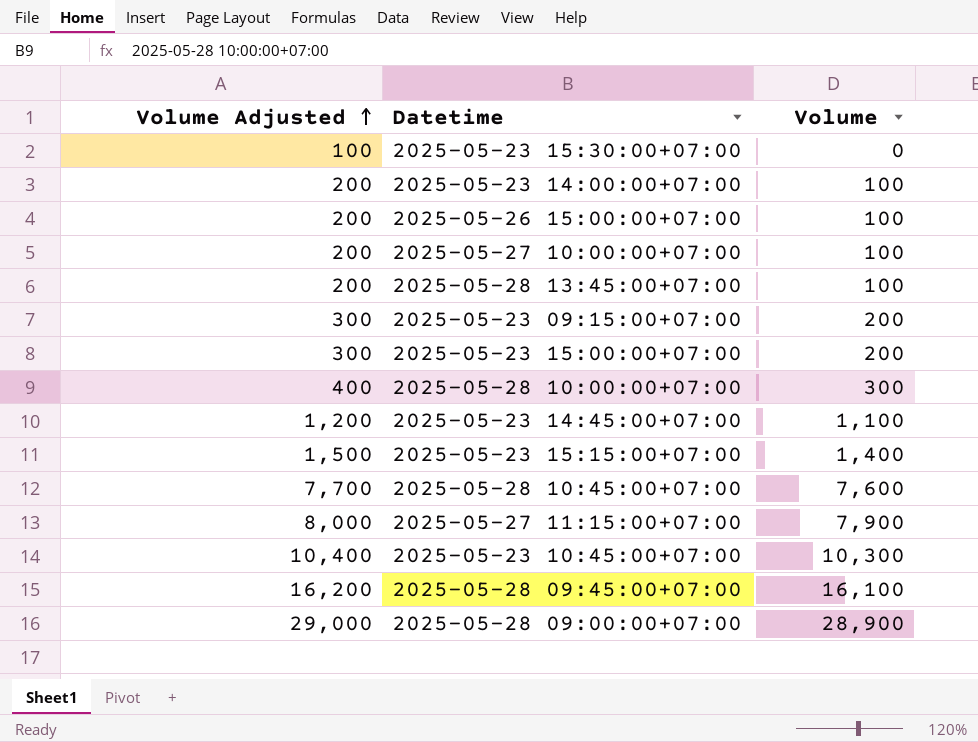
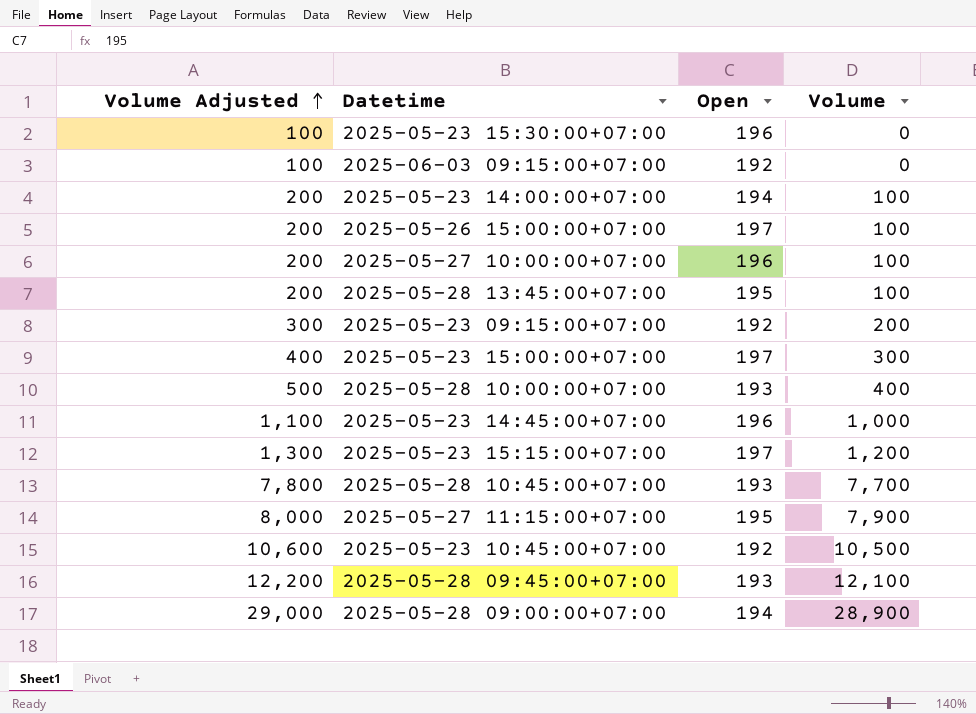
column Open | position: none -> 3
row 2025-06-03 09:15:00+07:00: none -> 100 | 192 | 0
2025-05-23 15:00:00+07:00 | Volume Adjusted: 300 -> 400
2025-05-23 15:00:00+07:00 | Volume: 200 -> 300
2025-05-28 10:00:00+07:00 | Volume Adjusted: 400 -> 500
2025-05-28 10:00:00+07:00 | Volume: 300 -> 400
2025-05-23 14:45:00+07:00 | Volume Adjusted: 1,200 -> 1,100
2025-05-23 14:45:00+07:00 | Volume: 1,100 -> 1,000
2025-05-23 15:15:00+07:00 | Volume Adjusted: 1,500 -> 1,300
2025-05-23 15:15:00+07:00 | Volume: 1,400 -> 1,200
2025-05-28 10:45:00+07:00 | Volume Adjusted: 7,700 -> 7,800
2025-05-28 10:45:00+07:00 | Volume: 7,600 -> 7,700
2025-05-23 10:45:00+07:00 | Volume Adjusted: 10,400 -> 10,600
2025-05-23 10:45:00+07:00 | Volume: 10,300 -> 10,500
2025-05-28 09:45:00+07:00 | Volume Adjusted: 16,200 -> 12,200
2025-05-28 09:45:00+07:00 | Volume: 16,100 -> 12,100

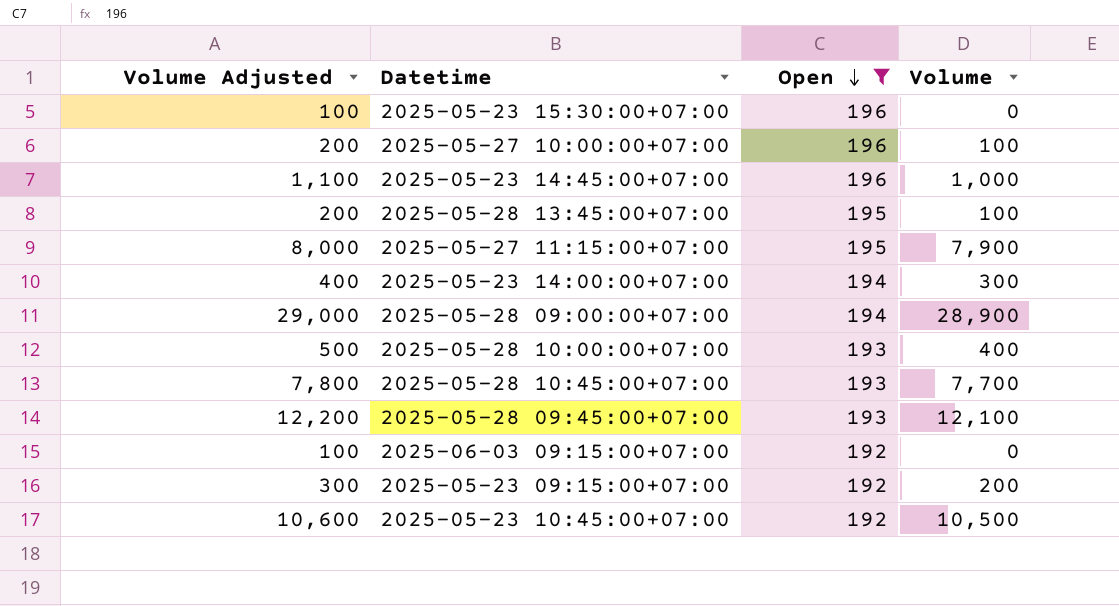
filter: none -> Open != 197
row order: Volume Adjusted ascending -> Open descending
2025-05-23 14:00:00+07:00 | Volume Adjusted: 200 -> 400
2025-05-23 14:00:00+07:00 | Volume: 100 -> 300

